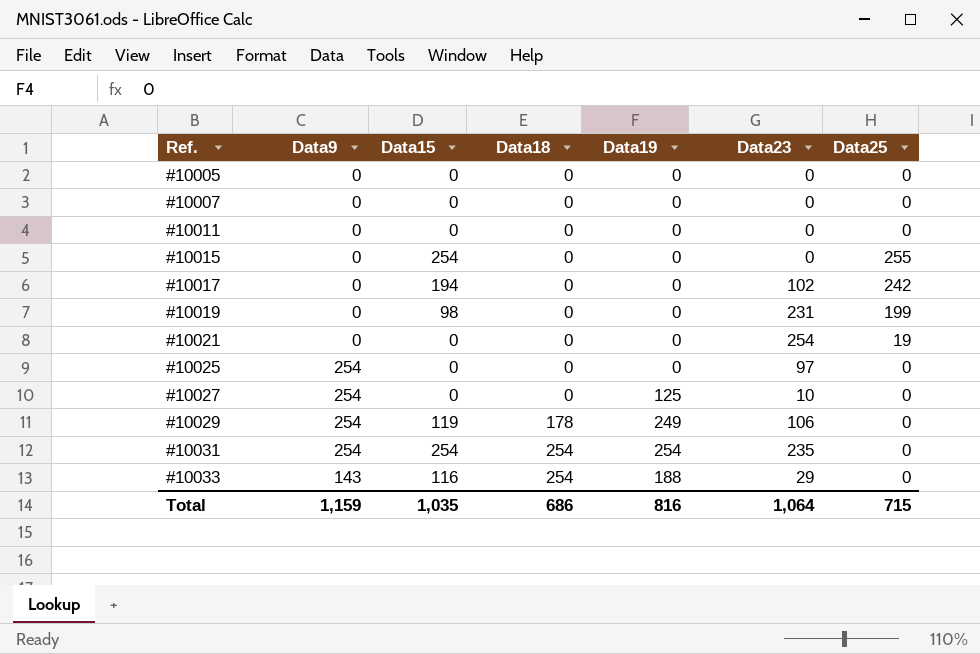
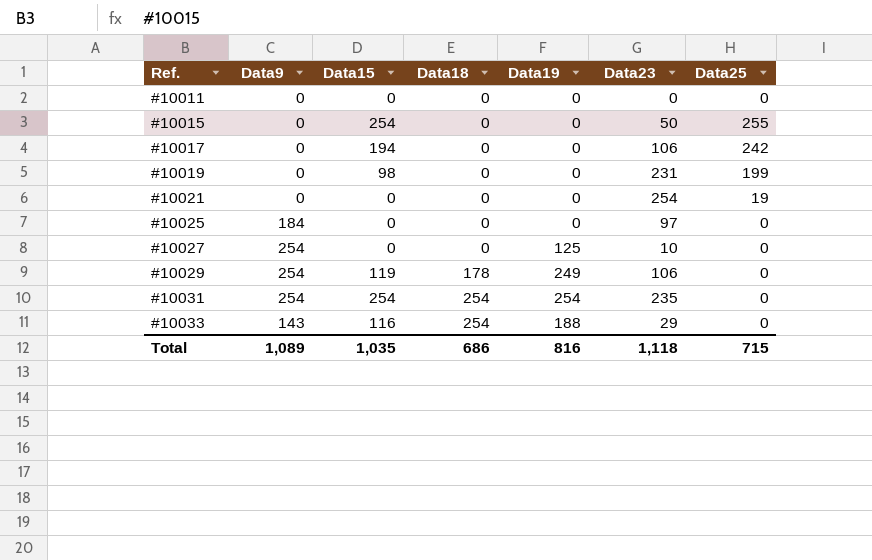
row #10005: 0 | 0 | 0 | 0 | 0 | 0 -> none
row #10007: 0 | 0 | 0 | 0 | 0 | 0 -> none
#10015 | Data23: 0 -> 50
#10017 | Data23: 102 -> 106
#10025 | Data9: 254 -> 184
Total | Data9: 1,159 -> 1,089
Total | Data23: 1,064 -> 1,118

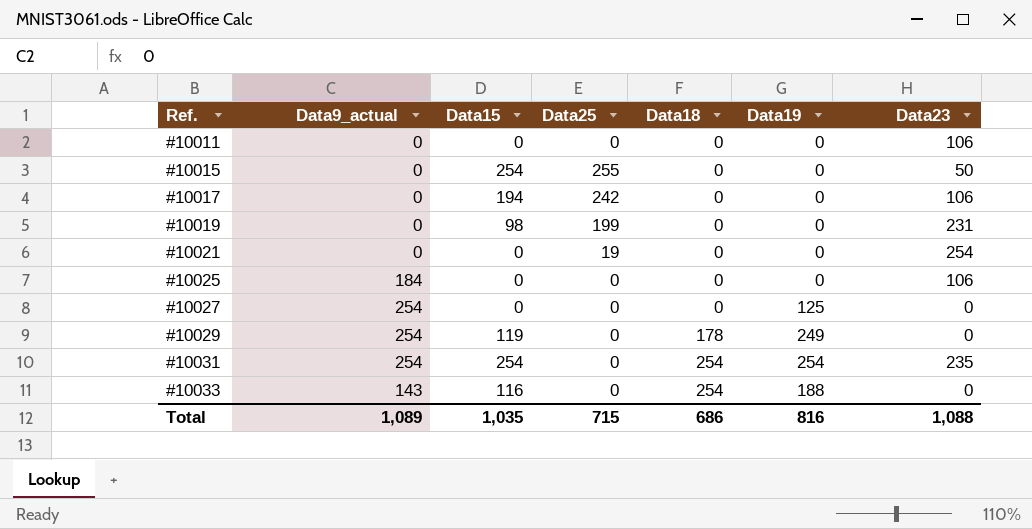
column name: Data9 -> Data9_actual
column Data25 | position: 7 -> 4
#10011 | Data23: 0 -> 106
#10025 | Data23: 97 -> 106
#10027 | Data23: 10 -> 0
#10029 | Data23: 106 -> 0
#10033 | Data23: 29 -> 0
Total | Data23: 1,118 -> 1,088

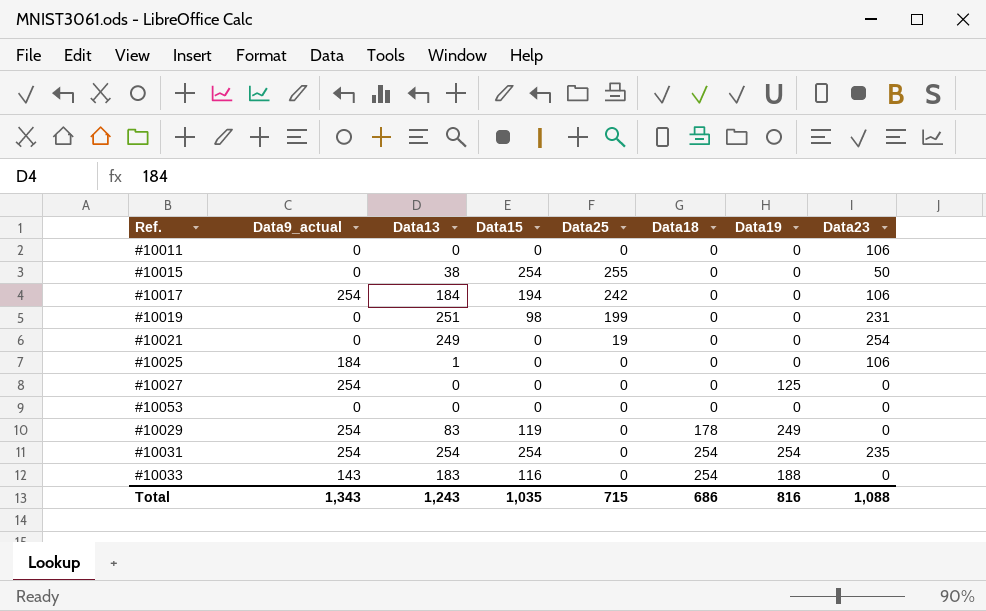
column Data13 | position: none -> 3
#10017 | Data9_actual: 0 -> 254
row #10053: none -> 0 | 0 | 0 | 0 | 0 | 0 | 0
Total | Data9_actual: 1,089 -> 1,343

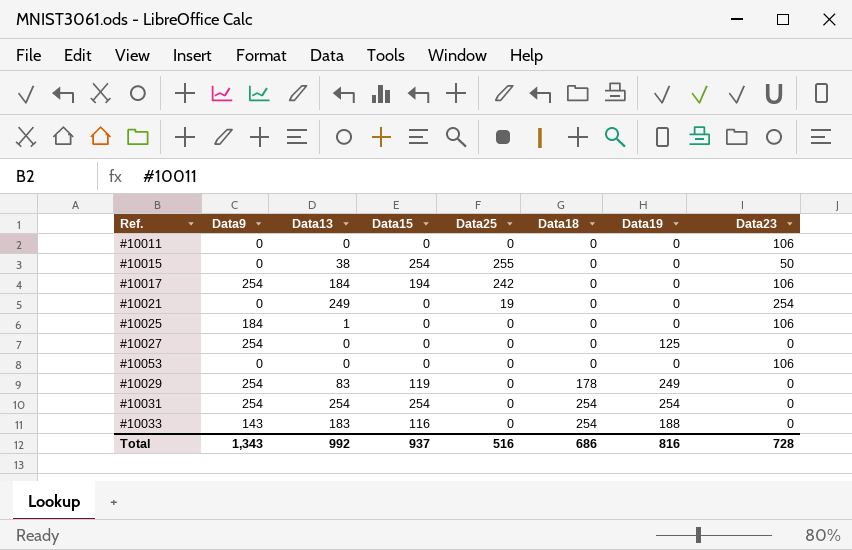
column name: Data9_actual -> Data9
row #10019: 0 | 251 | 98 | 199 | 0 | 0 | 231 -> none
#10053 | Data23: 0 -> 106
#10031 | Data23: 235 -> 0
Total | Data13: 1,243 -> 992
Total | Data15: 1,035 -> 937
Total | Data25: 715 -> 516
Total | Data23: 1,088 -> 728

